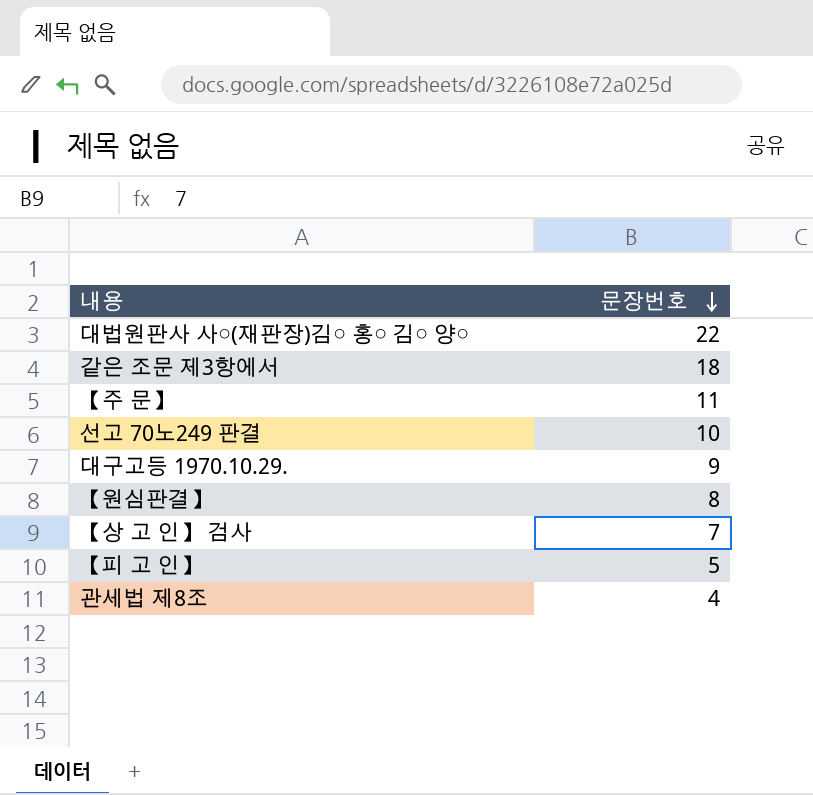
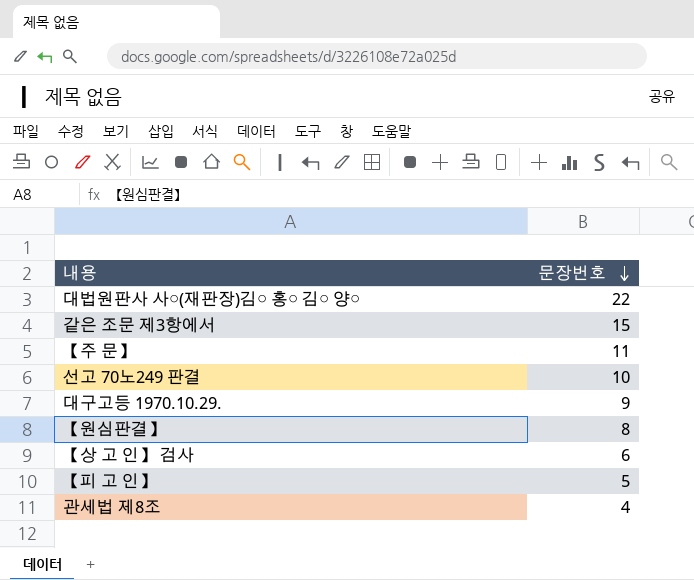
같은 조문 제3항에서 | 문장번호: 18 -> 15
【상 고 인】 검사 | 문장번호: 7 -> 6

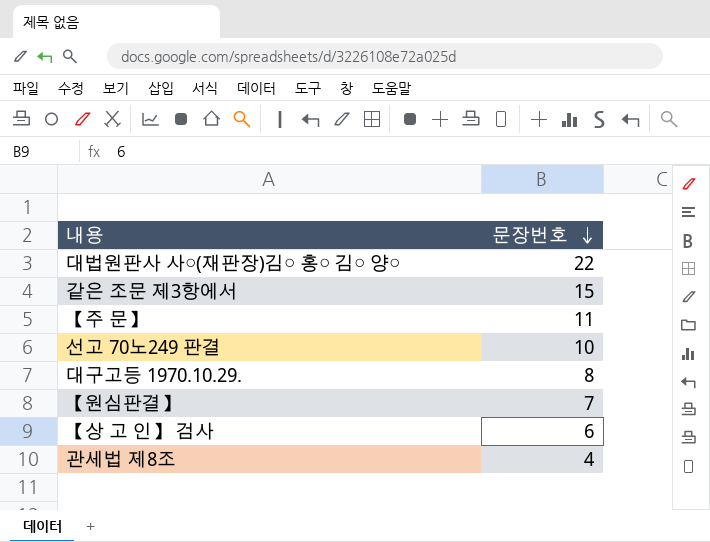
row 【피 고 인】: 5 -> none
대구고등 1970.10.29. | 문장번호: 9 -> 8
【원심판결】 | 문장번호: 8 -> 7

